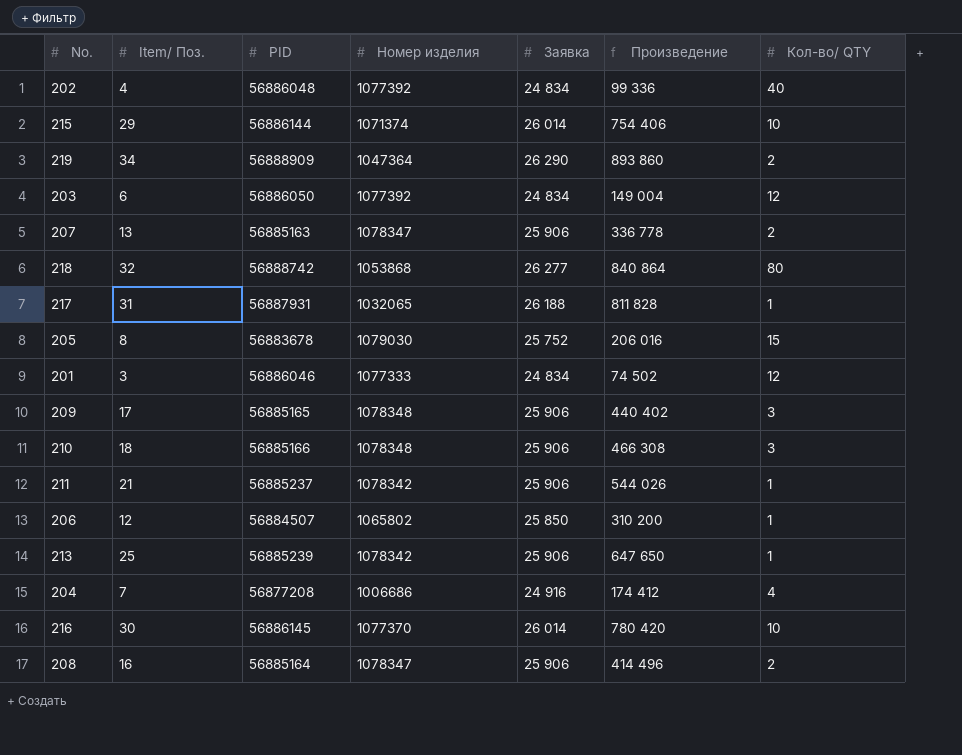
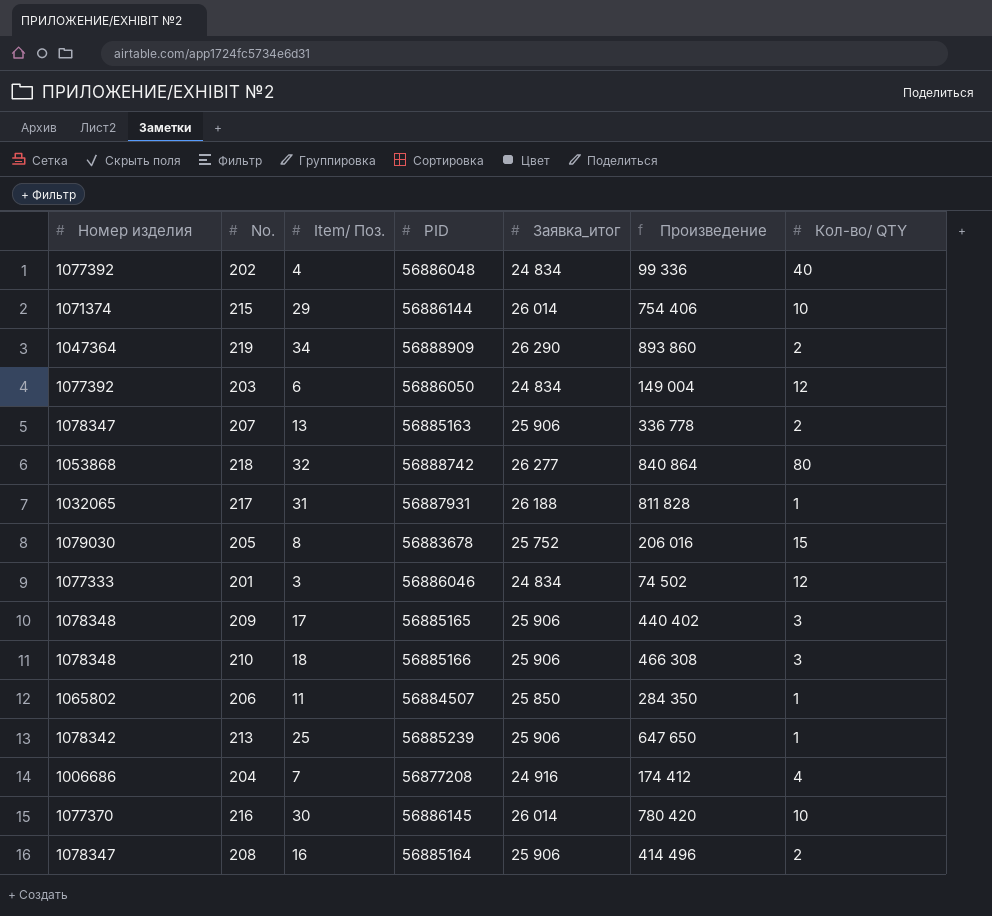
column Номер изделия | position: 4 -> 1
column name: Заявка -> Заявка_итог
row 211: 21 | 56885237 | 1078342 | 25 906 | 544 026 | 1 -> none
206 | Item/ Поз.: 12 -> 11
206 | Произведение: 310 200 -> 284 350

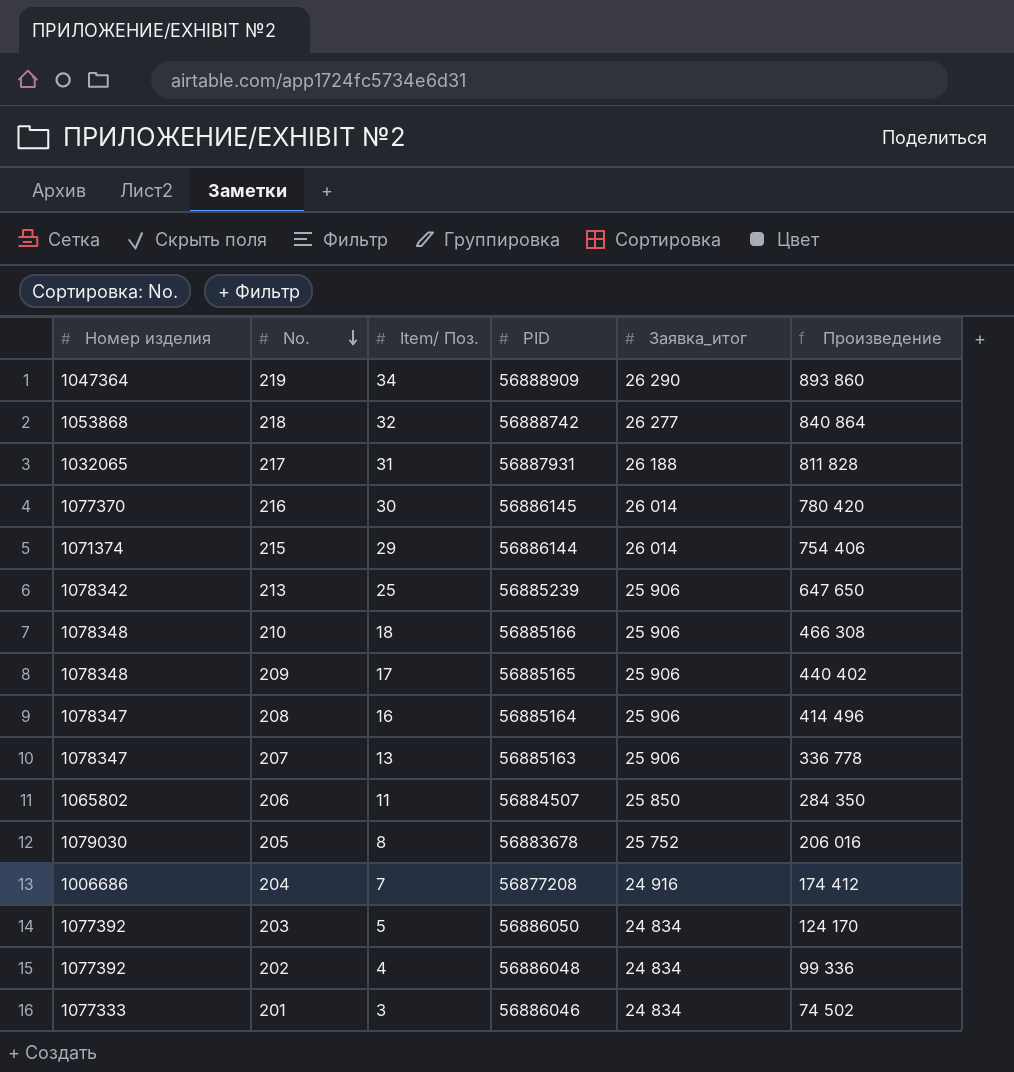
row order: none -> No. descending
column Кол-во/ QTY | position: 7 -> none
203 | Item/ Поз.: 6 -> 5
203 | Произведение: 149 004 -> 124 170

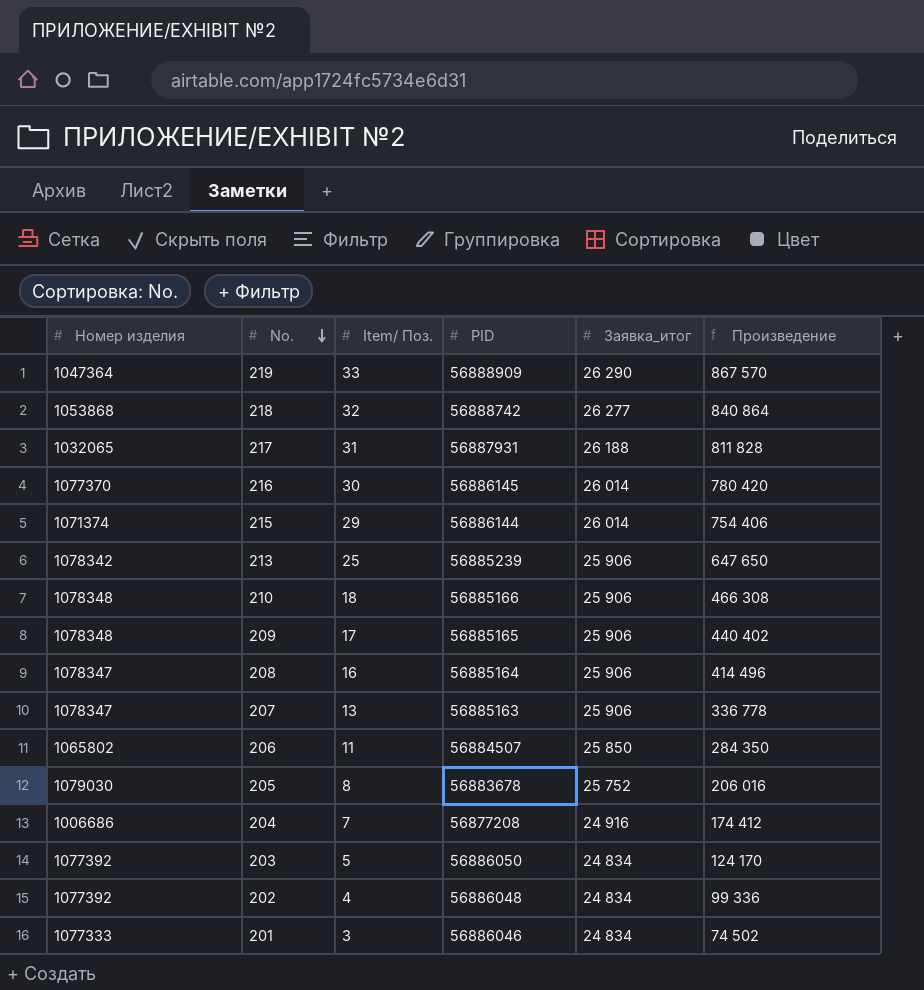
219 | Item/ Поз.: 34 -> 33
219 | Произведение: 893 860 -> 867 570

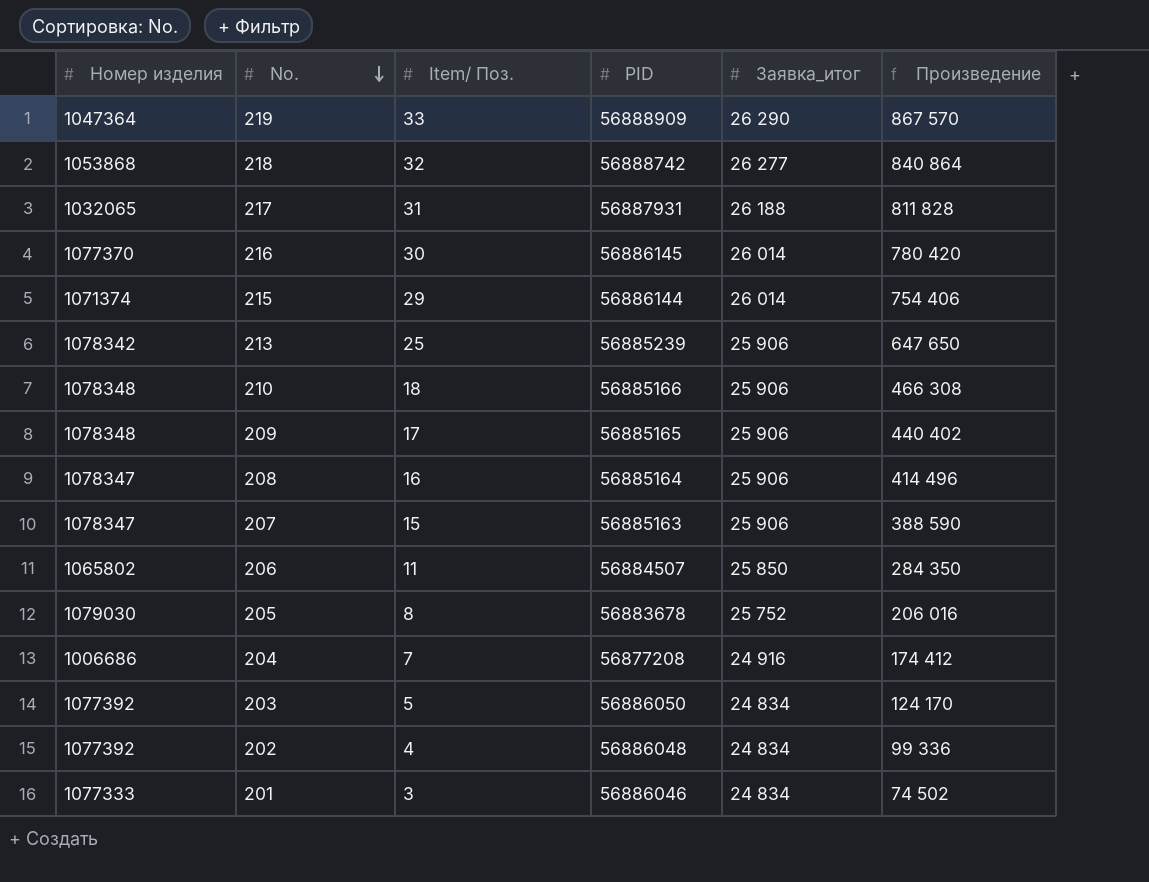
207 | Item/ Поз.: 13 -> 15
207 | Произведение: 336 778 -> 388 590

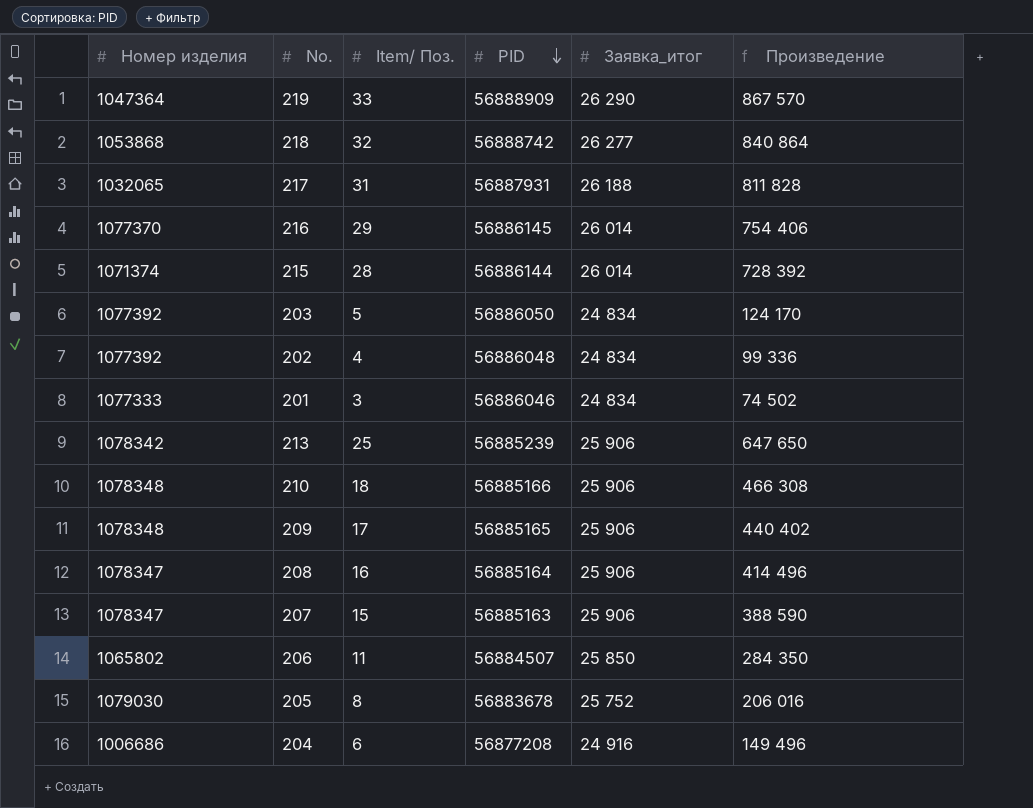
row order: No. descending -> PID descending
216 | Item/ Поз.: 30 -> 29
216 | Произведение: 780 420 -> 754 406
215 | Item/ Поз.: 29 -> 28
215 | Произведение: 754 406 -> 728 392
204 | Item/ Поз.: 7 -> 6
204 | Произведение: 174 412 -> 149 496

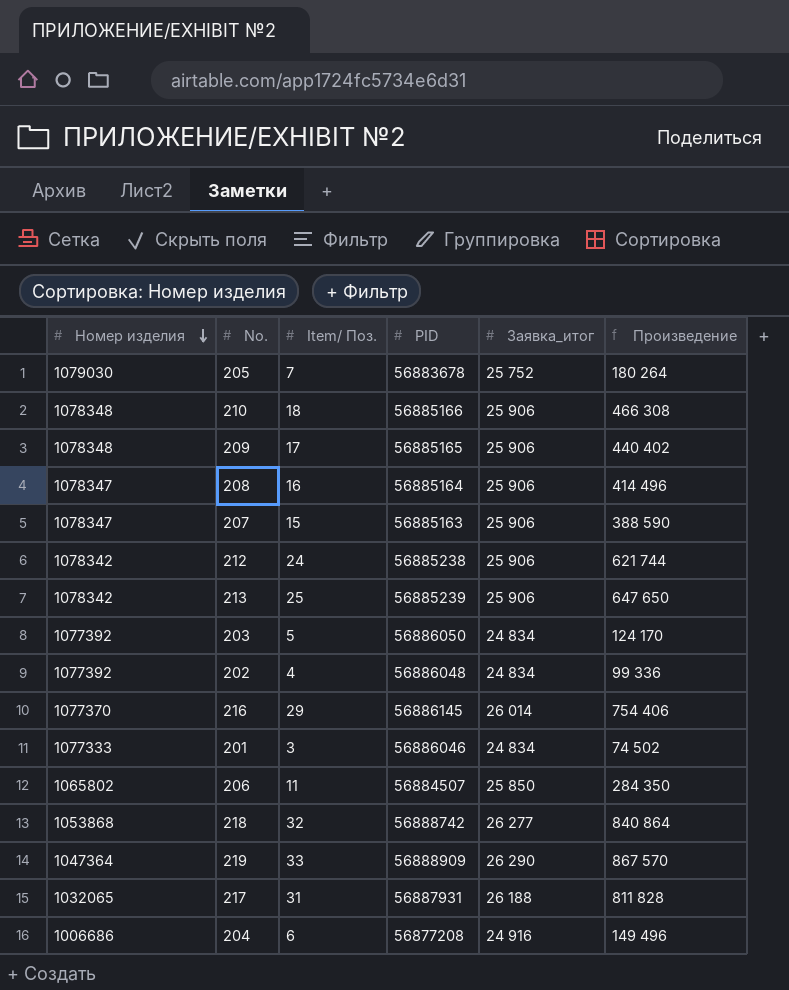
row order: PID descending -> Номер изделия descending
row 215: 1071374 | 28 | 56886144 | 26 014 | 728 392 -> none
205 | Item/ Поз.: 8 -> 7
205 | Произведение: 206 016 -> 180 264
row 212: none -> 1078342 | 24 | 56885238 | 25 906 | 621 744

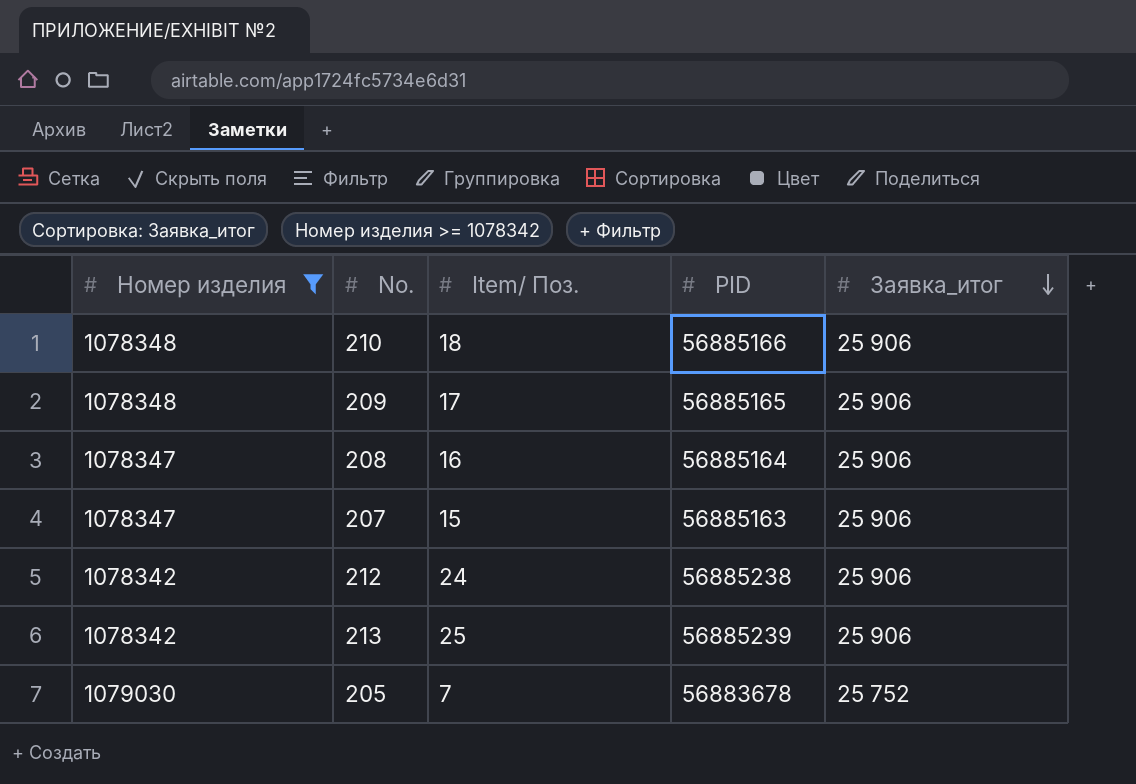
filter: none -> Номер изделия >= 1078342
row order: Номер изделия descending -> Заявка_итог descending
column Произведение | formula: [Item/ Поз.] * [Заявка_итог] -> none

